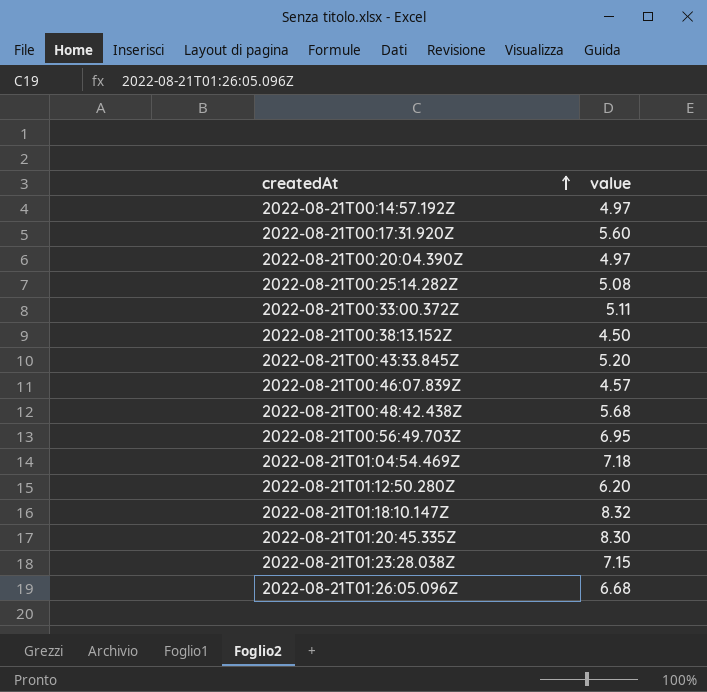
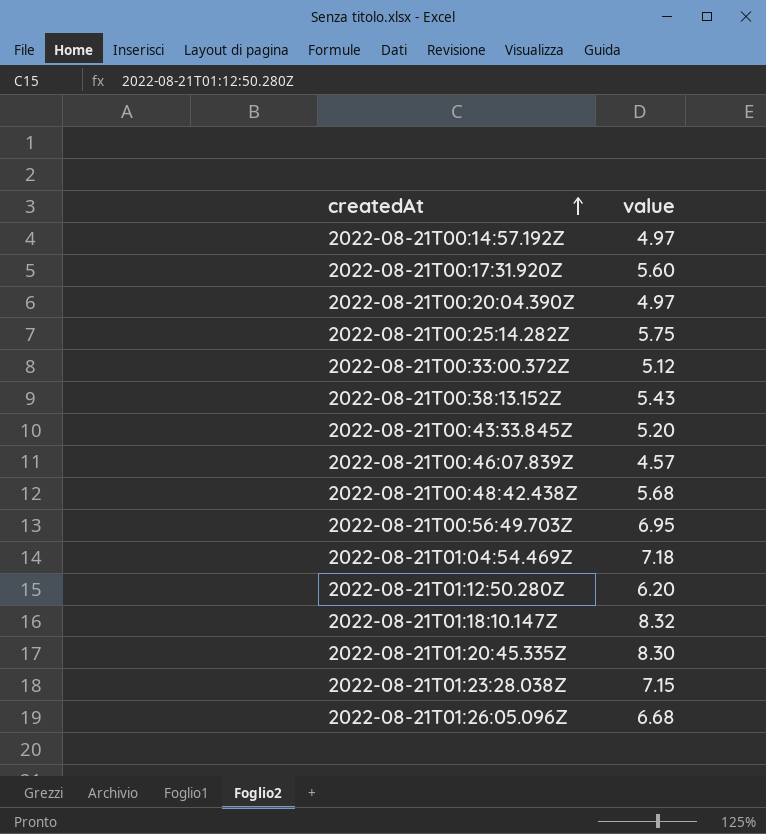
2022-08-21T00:25:14.282Z | value: 5.08 -> 5.75
2022-08-21T00:33:00.372Z | value: 5.11 -> 5.12
2022-08-21T00:38:13.152Z | value: 4.50 -> 5.43

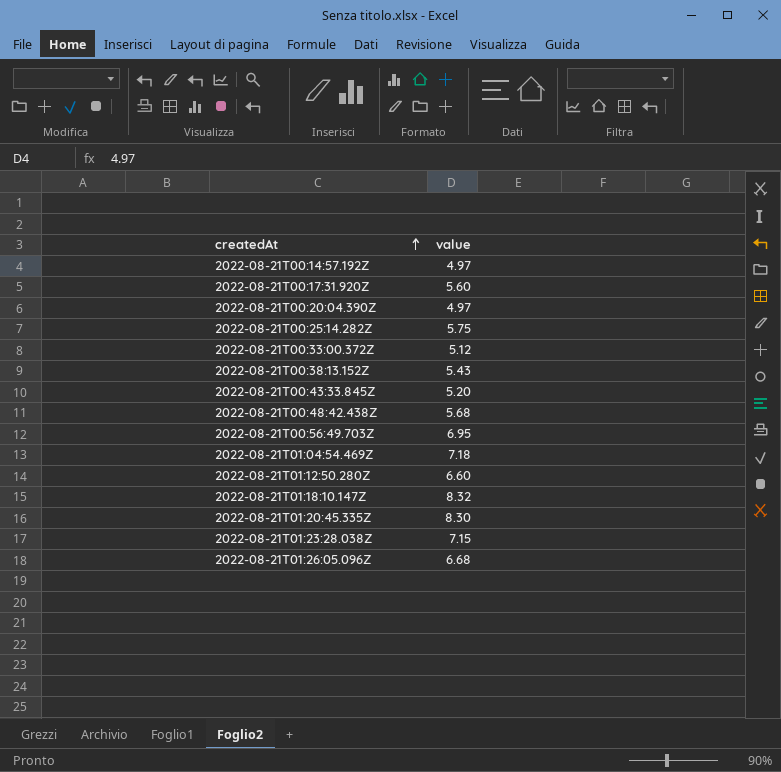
row 2022-08-21T00:46:07.839Z: 4.57 -> none
2022-08-21T01:12:50.280Z | value: 6.20 -> 6.60

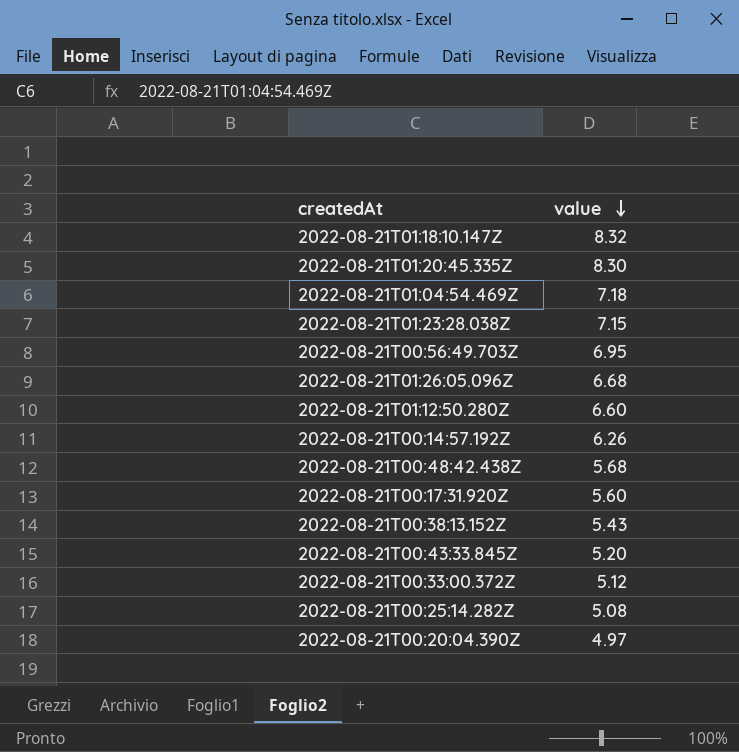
row order: createdAt ascending -> value descending
2022-08-21T00:14:57.192Z | value: 4.97 -> 6.26
2022-08-21T00:25:14.282Z | value: 5.75 -> 5.08

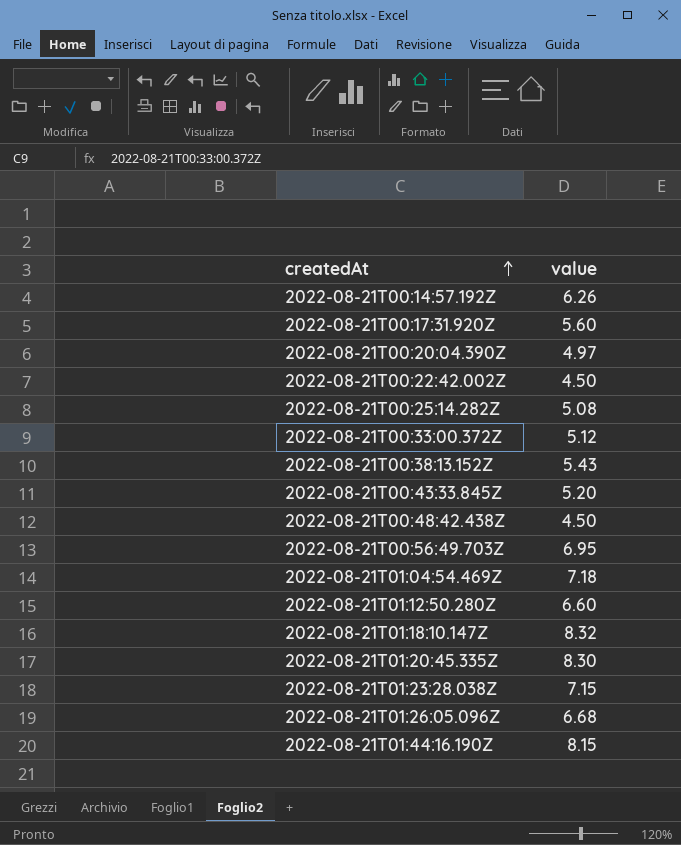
row order: value descending -> createdAt ascending
row 2022-08-21T00:22:42.002Z: none -> 4.50
2022-08-21T00:48:42.438Z | value: 5.68 -> 4.50
row 2022-08-21T01:44:16.190Z: none -> 8.15

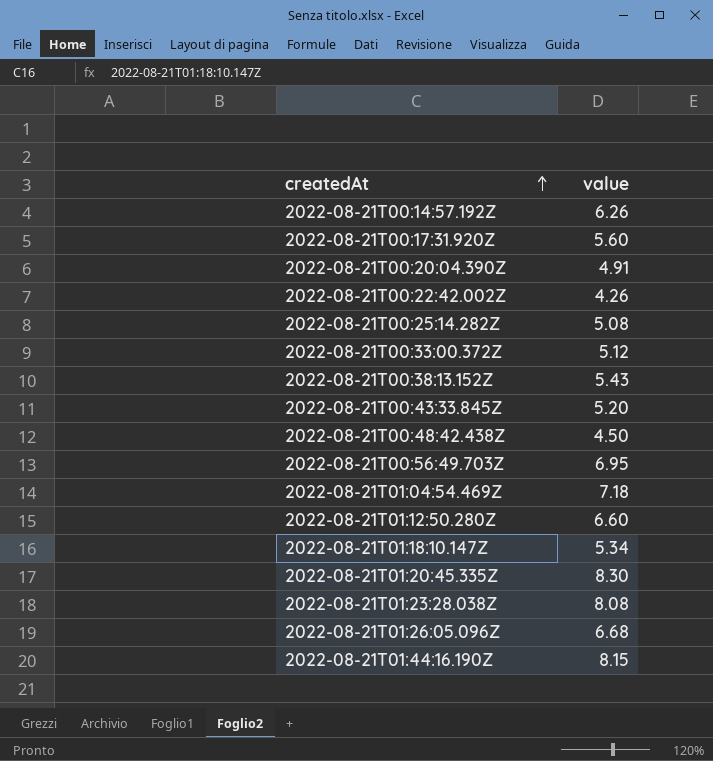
2022-08-21T00:20:04.390Z | value: 4.97 -> 4.91
2022-08-21T00:22:42.002Z | value: 4.50 -> 4.26
2022-08-21T01:18:10.147Z | value: 8.32 -> 5.34
2022-08-21T01:23:28.038Z | value: 7.15 -> 8.08

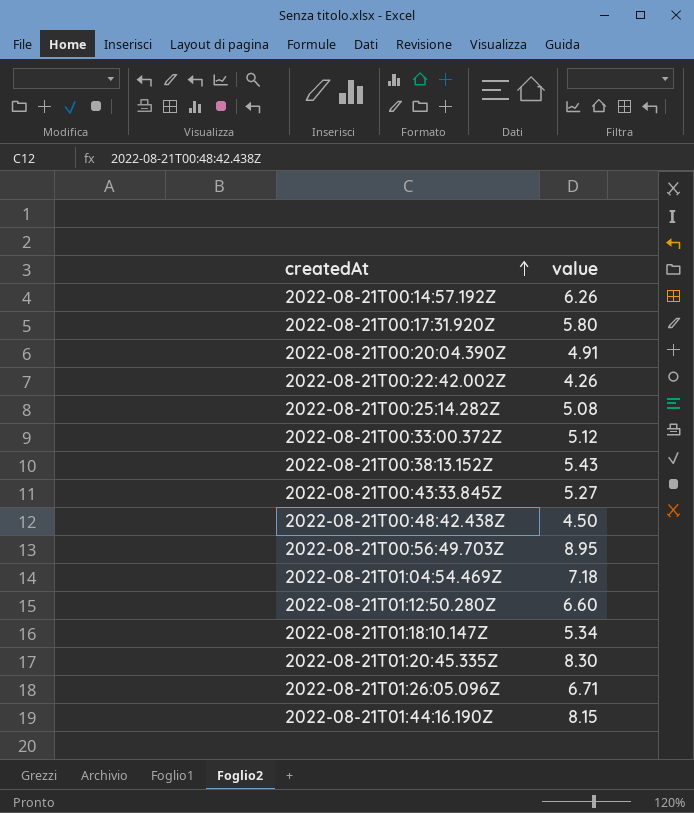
row 2022-08-21T01:23:28.038Z: 8.08 -> none
2022-08-21T00:17:31.920Z | value: 5.60 -> 5.80
2022-08-21T00:43:33.845Z | value: 5.20 -> 5.27
2022-08-21T00:56:49.703Z | value: 6.95 -> 8.95
2022-08-21T01:26:05.096Z | value: 6.68 -> 6.71

